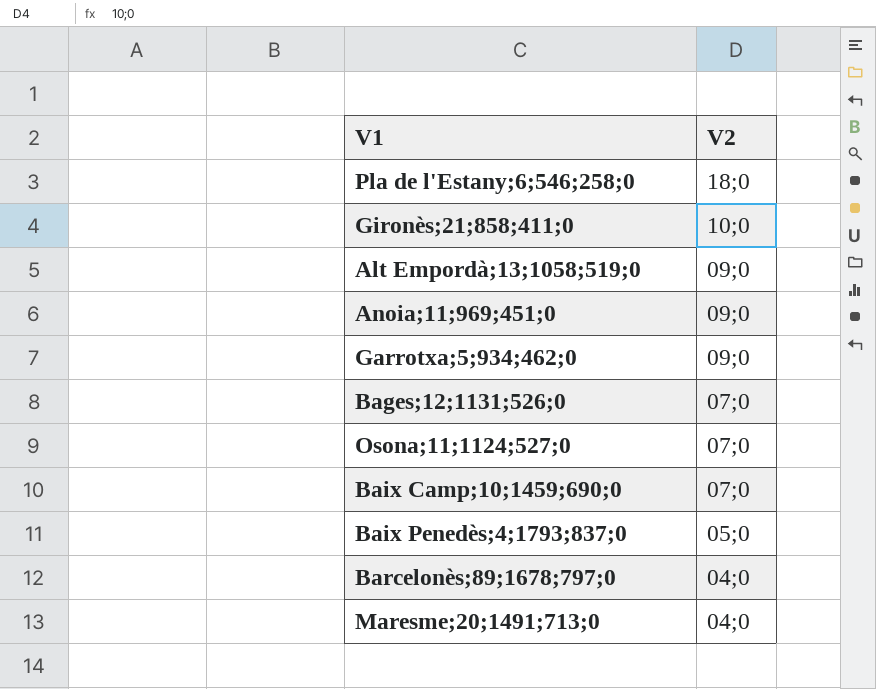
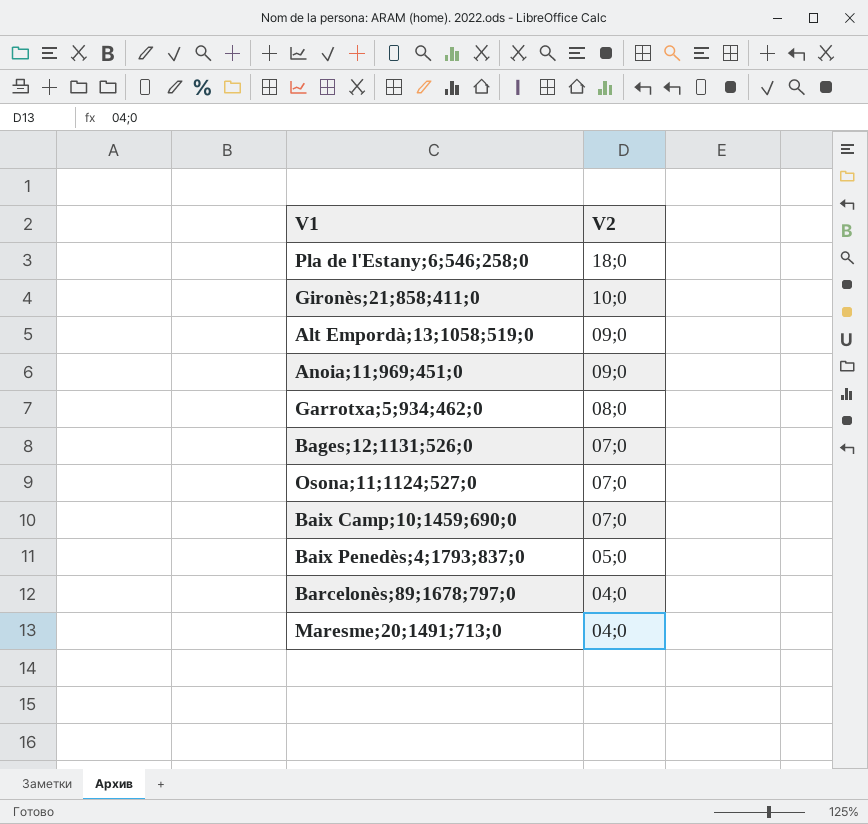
Garrotxa;5;934;462;0 | V2: 09;0 -> 08;0

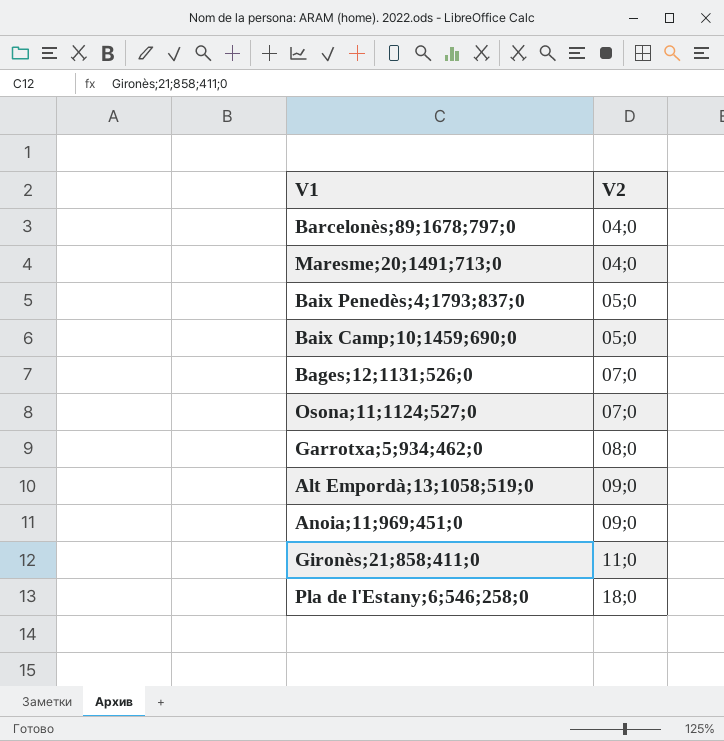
row order: V2 descending -> V2 ascending
Baix Camp;10;1459;690;0 | V2: 07;0 -> 05;0
Gironès;21;858;411;0 | V2: 10;0 -> 11;0

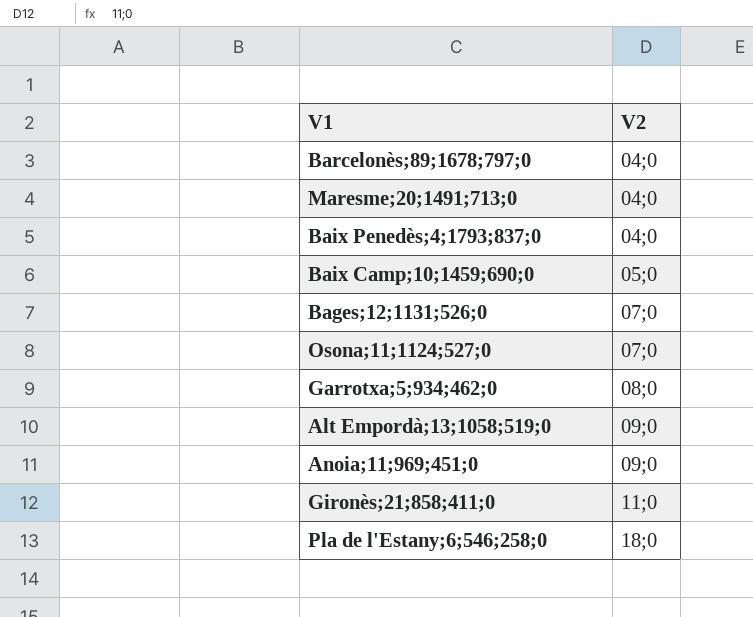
Baix Penedès;4;1793;837;0 | V2: 05;0 -> 04;0

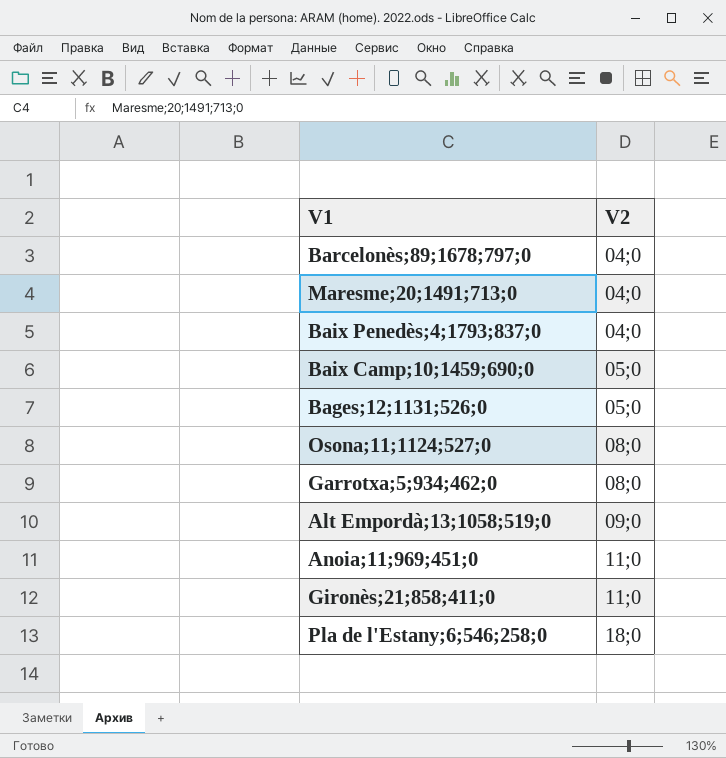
Bages;12;1131;526;0 | V2: 07;0 -> 05;0
Osona;11;1124;527;0 | V2: 07;0 -> 08;0
Anoia;11;969;451;0 | V2: 09;0 -> 11;0

